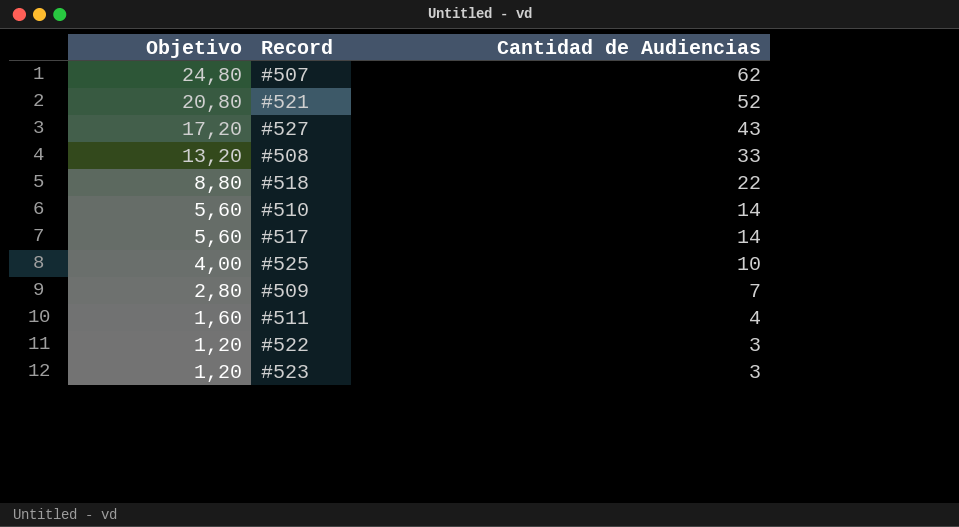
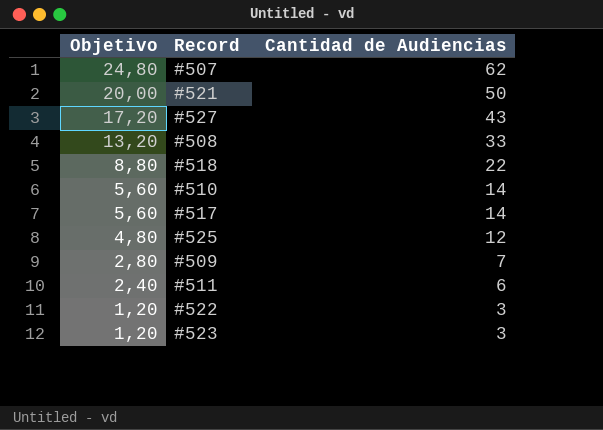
#521 | Objetivo: 20,80 -> 20,00
#521 | Cantidad de Audiencias: 52 -> 50
#525 | Objetivo: 4,00 -> 4,80
#525 | Cantidad de Audiencias: 10 -> 12
#511 | Objetivo: 1,60 -> 2,40
#511 | Cantidad de Audiencias: 4 -> 6

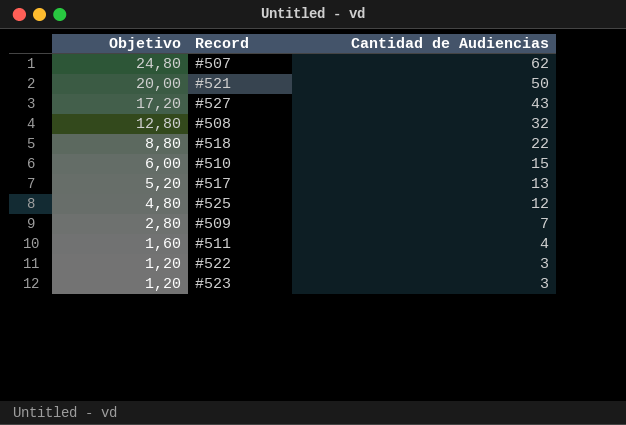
#508 | Objetivo: 13,20 -> 12,80
#508 | Cantidad de Audiencias: 33 -> 32
#510 | Objetivo: 5,60 -> 6,00
#510 | Cantidad de Audiencias: 14 -> 15
#517 | Objetivo: 5,60 -> 5,20
#517 | Cantidad de Audiencias: 14 -> 13
#511 | Objetivo: 2,40 -> 1,60
#511 | Cantidad de Audiencias: 6 -> 4

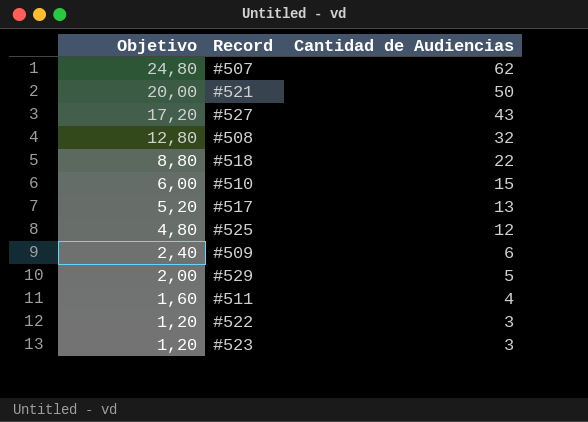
#509 | Objetivo: 2,80 -> 2,40
#509 | Cantidad de Audiencias: 7 -> 6
row #529: none -> 2,00 | 5

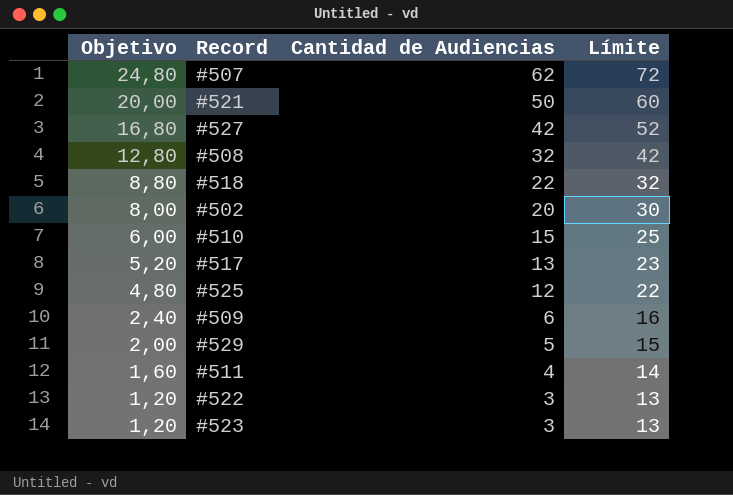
column Límite | formula: none -> [Cantidad de Audiencias] + 10
#527 | Objetivo: 17,20 -> 16,80
#527 | Cantidad de Audiencias: 43 -> 42
row #502: none -> 8,00 | 20 | 30

